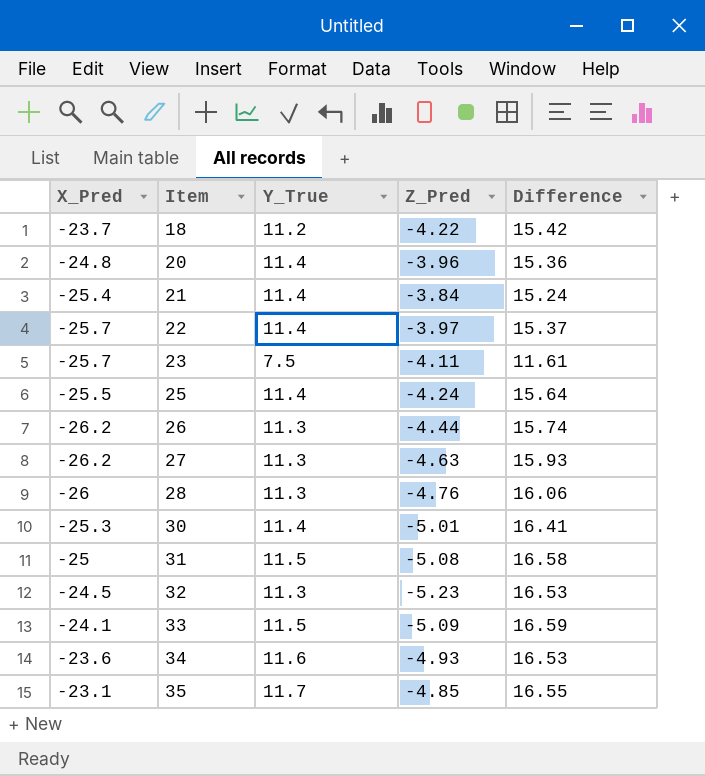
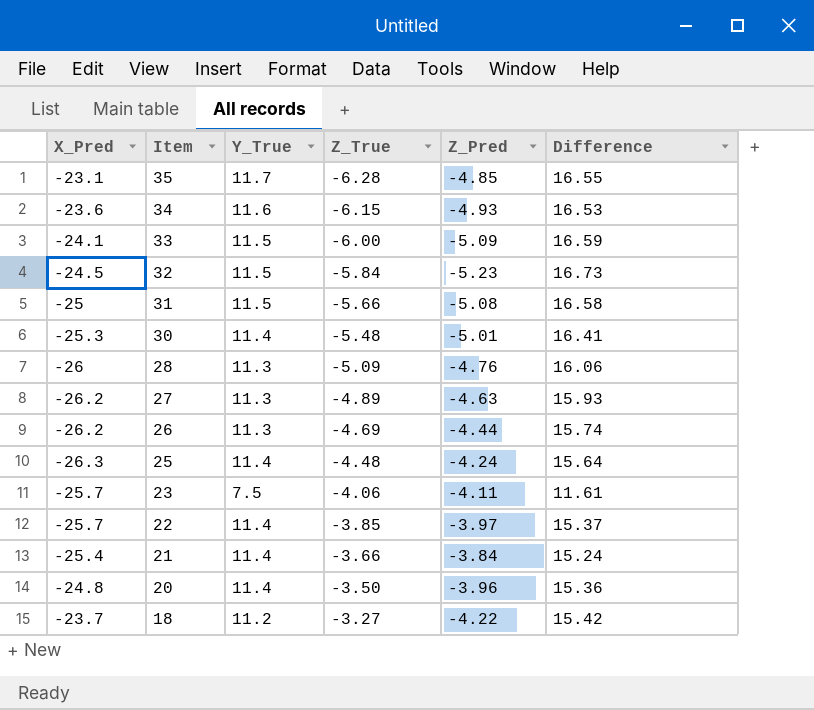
row order: Item ascending -> Item descending
column Z_True | position: none -> 4
32 | Y_True: 11.3 -> 11.5
32 | Difference: 16.53 -> 16.73
25 | X_Pred: -25.5 -> -26.3

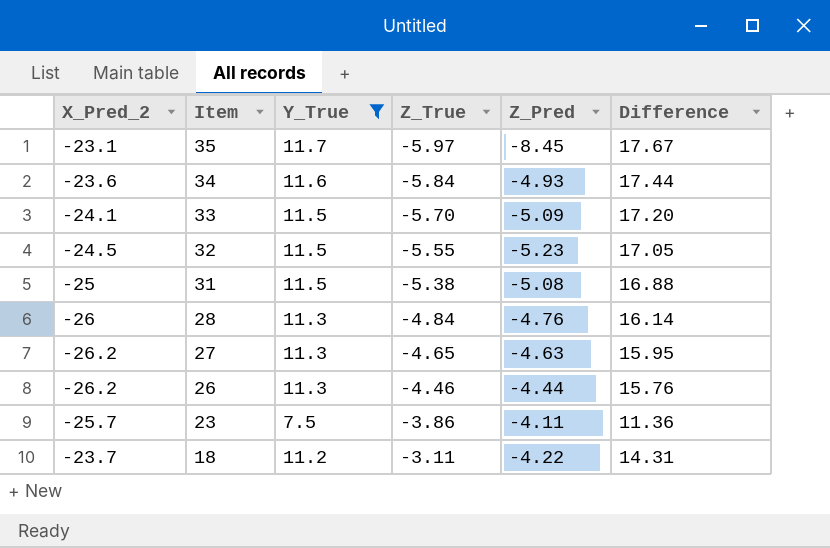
filter: none -> Y_True != 11.4
column name: X_Pred -> X_Pred_2
column Difference | formula: [Y_True] - [Z_Pred] -> [Y_True] - [Z_True]
35 | Z_True: -6.28 -> -5.97
35 | Z_Pred: -4.85 -> -8.45
34 | Z_True: -6.15 -> -5.84
33 | Z_True: -6.00 -> -5.70
32 | Z_True: -5.84 -> -5.55
31 | Z_True: -5.66 -> -5.38
28 | Z_True: -5.09 -> -4.84
27 | Z_True: -4.89 -> -4.65
26 | Z_True: -4.69 -> -4.46
23 | Z_True: -4.06 -> -3.86
18 | Z_True: -3.27 -> -3.11

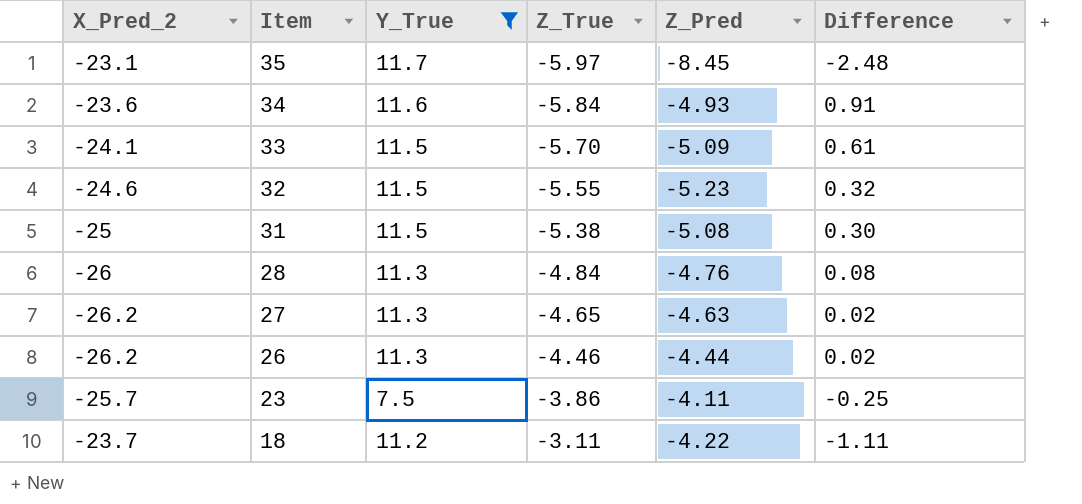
column Difference | formula: [Y_True] - [Z_True] -> [Z_Pred] - [Z_True]
32 | X_Pred_2: -24.5 -> -24.6

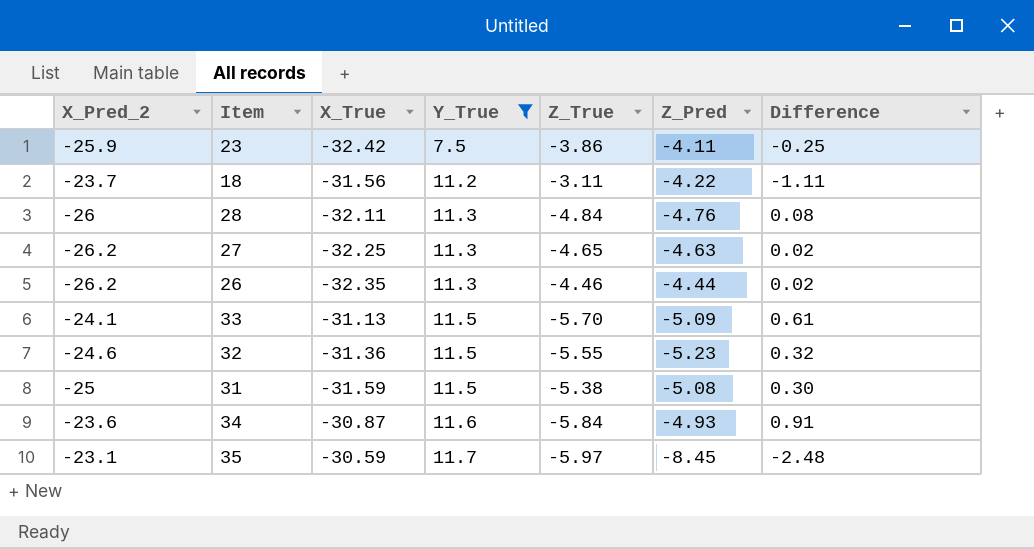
row order: Item descending -> Y_True ascending
column X_True | position: none -> 3
23 | X_Pred_2: -25.7 -> -25.9

